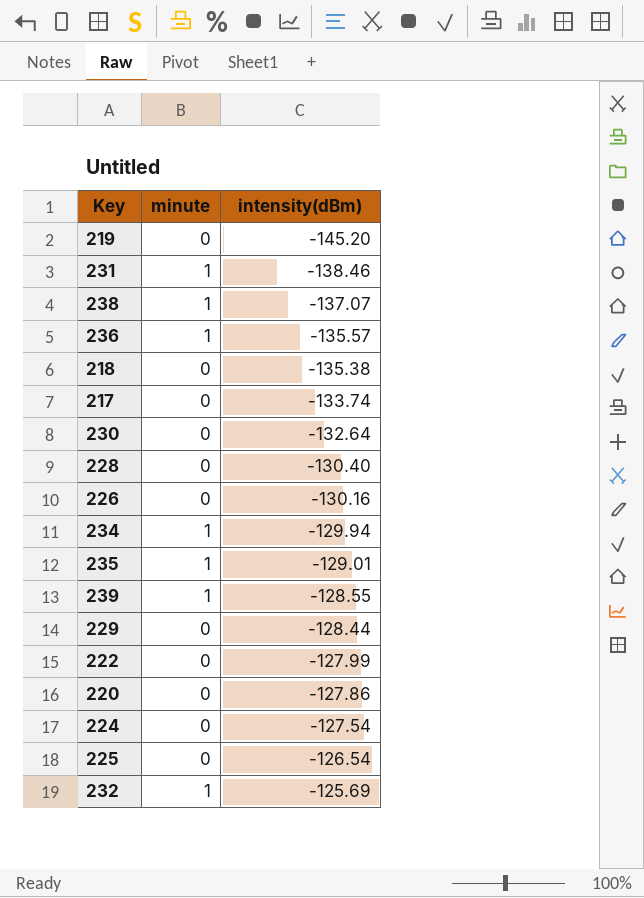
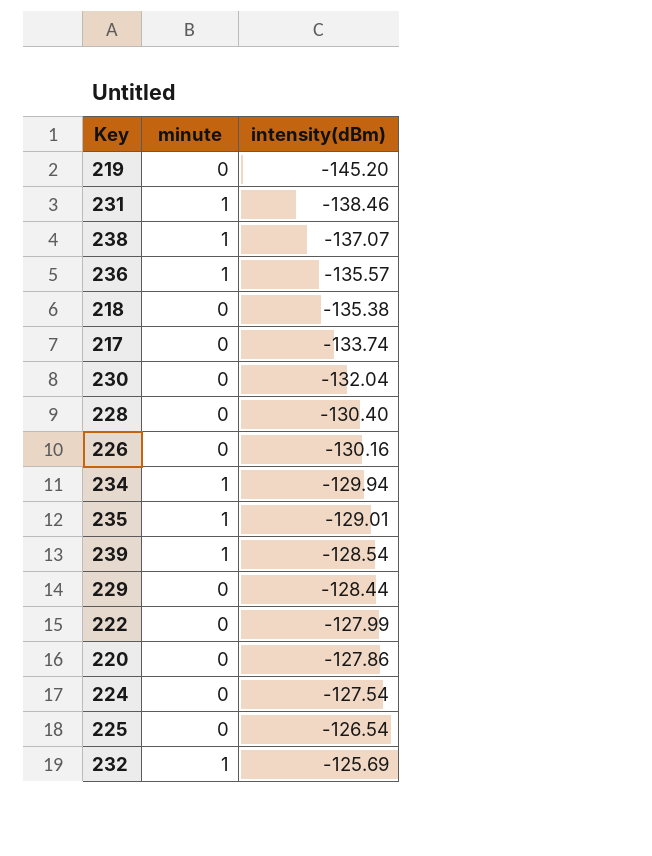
230 | intensity(dBm): -132.64 -> -132.04
239 | intensity(dBm): -128.55 -> -128.54

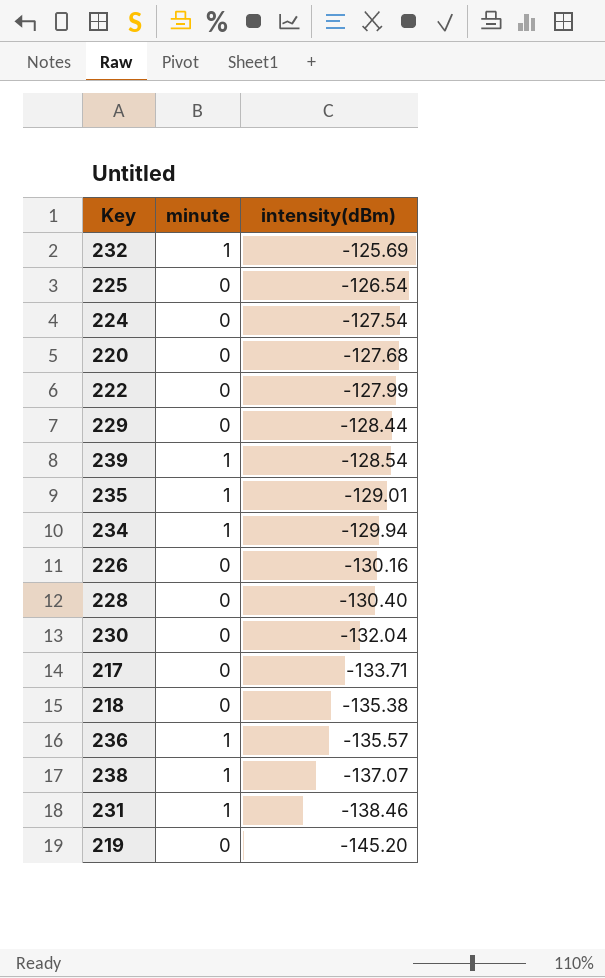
row order: intensity(dBm) ascending -> intensity(dBm) descending
220 | intensity(dBm): -127.86 -> -127.68
217 | intensity(dBm): -133.74 -> -133.71

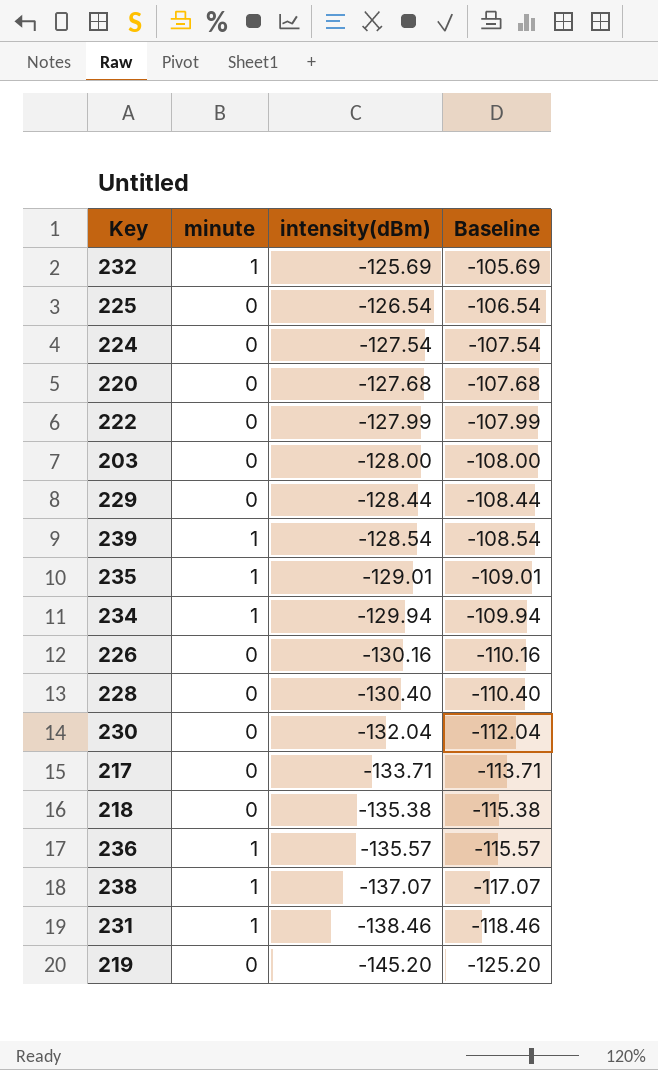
column Baseline | formula: none -> [intensity(dBm)] + 20
row 203: none -> 0 | -128.00 | -108.00

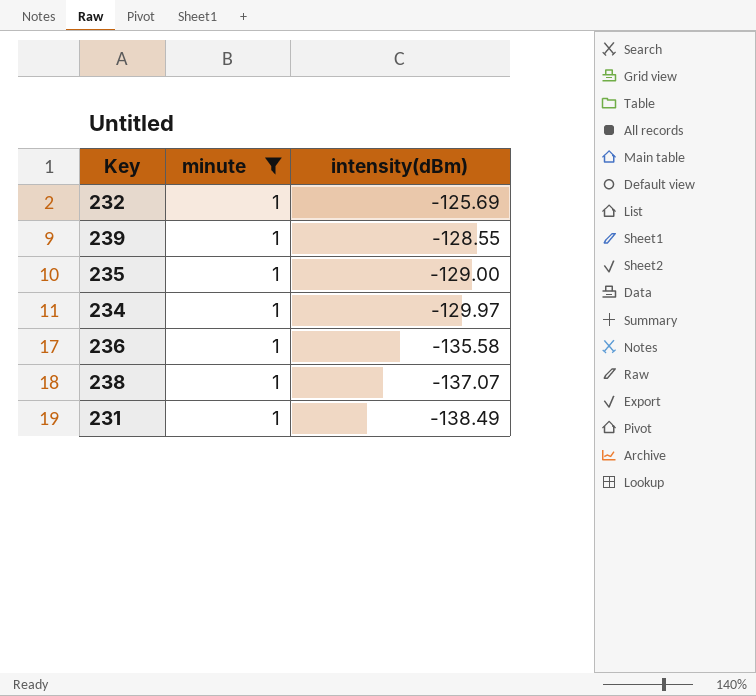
filter: none -> minute = 1
column Baseline | formula: [intensity(dBm)] + 20 -> none
239 | intensity(dBm): -128.54 -> -128.55
235 | intensity(dBm): -129.01 -> -129.00
234 | intensity(dBm): -129.94 -> -129.97
236 | intensity(dBm): -135.57 -> -135.58
231 | intensity(dBm): -138.46 -> -138.49

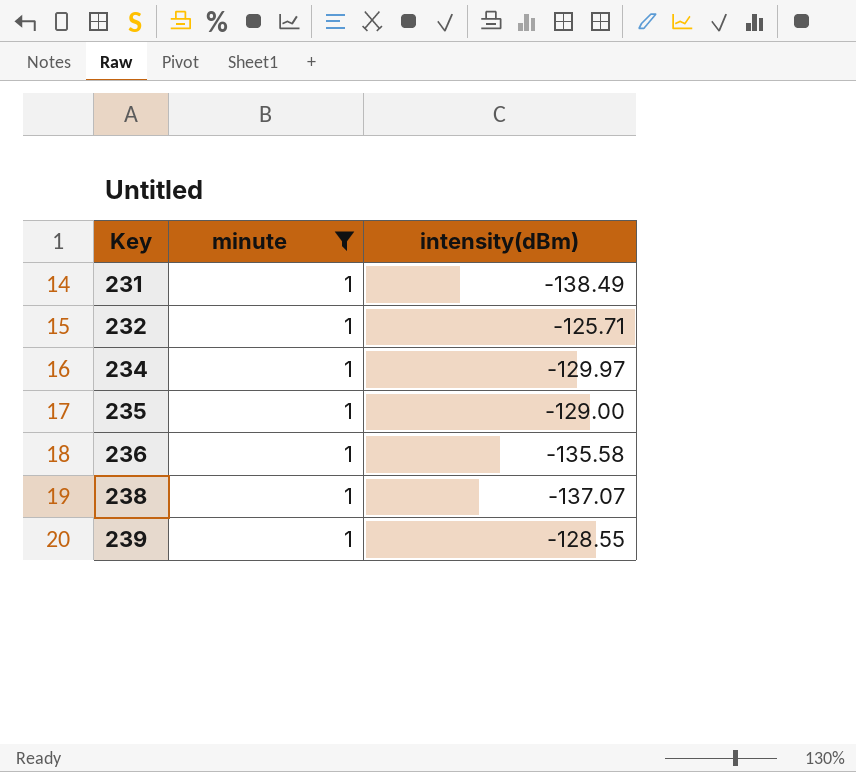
row order: intensity(dBm) descending -> Key ascending
232 | intensity(dBm): -125.69 -> -125.71

